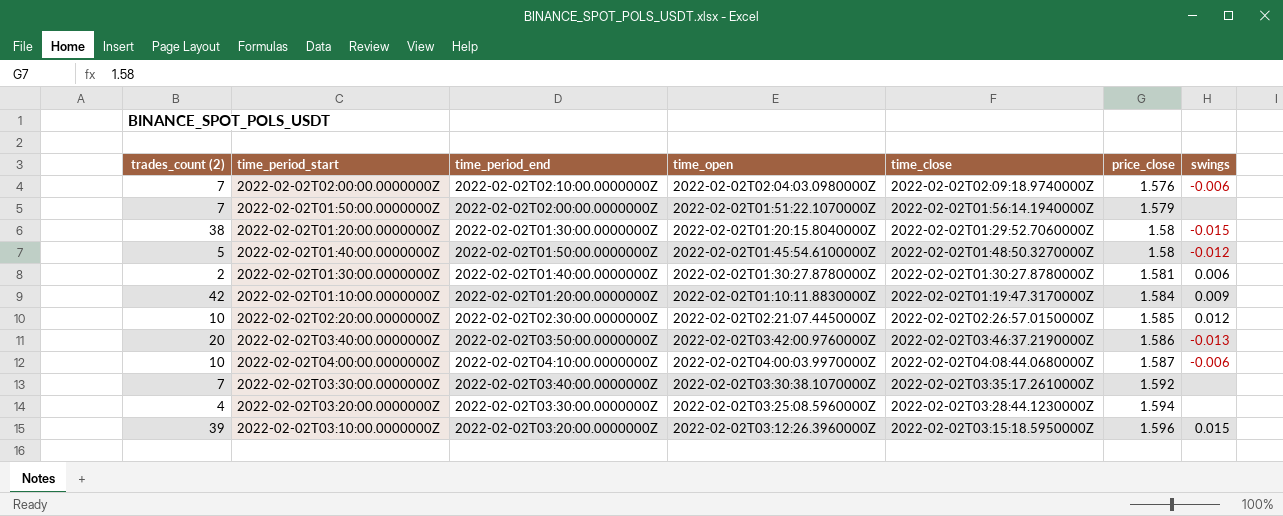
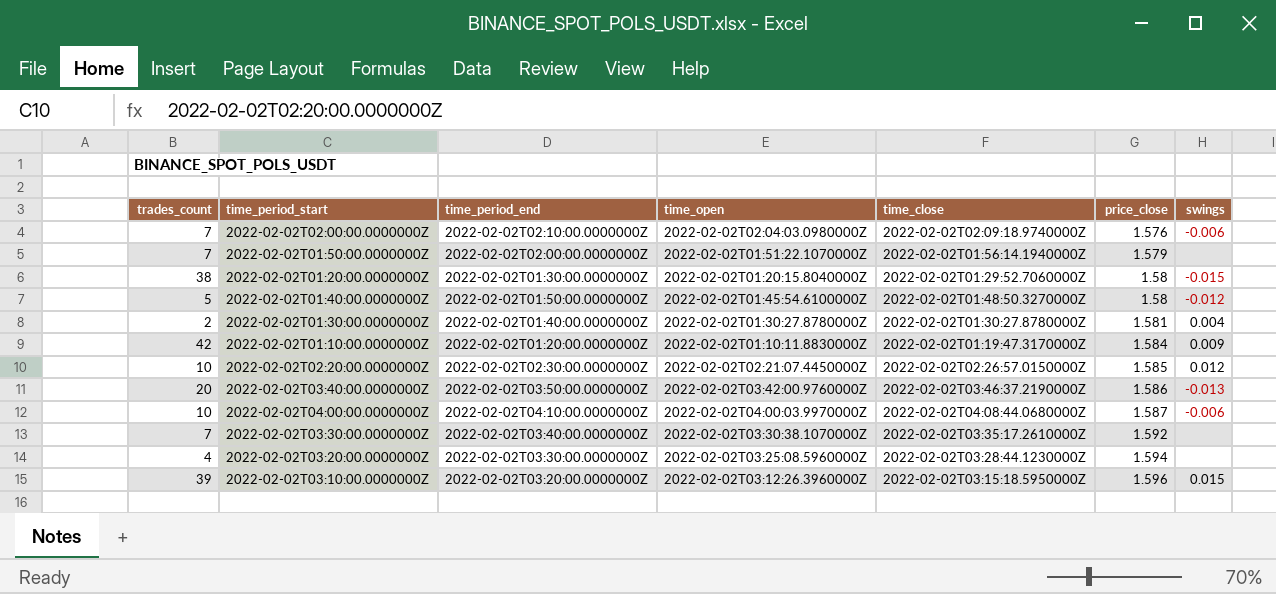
column name: trades_count (2) -> trades_count
2022-02-02T01:30:00.0000000Z | swings: 0.006 -> 0.004

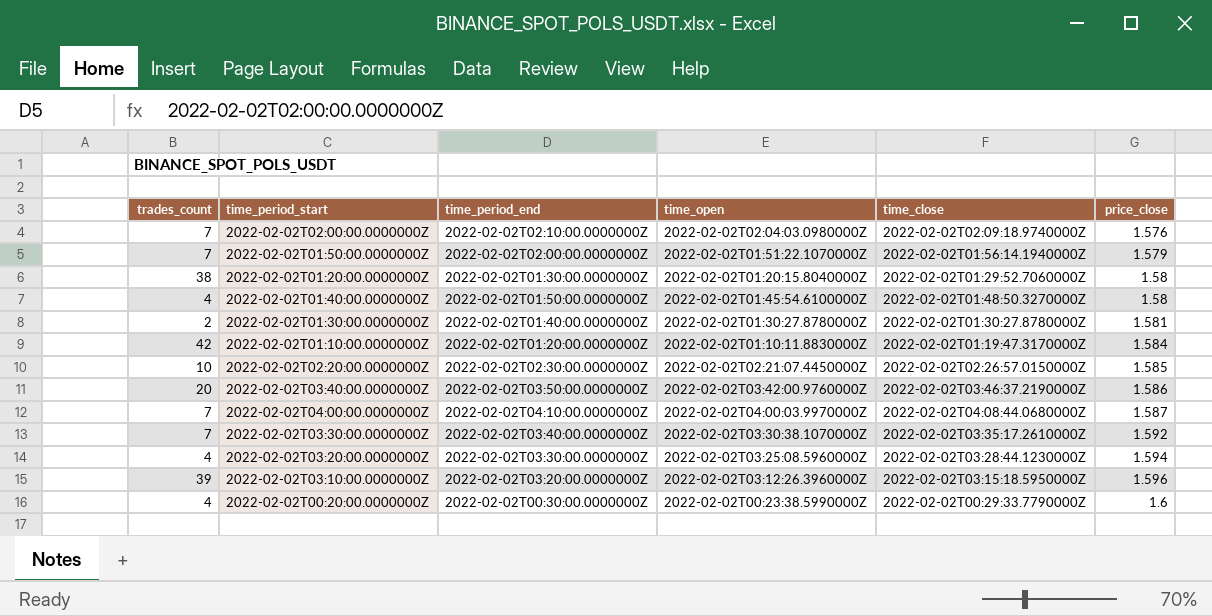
column swings | position: 7 -> none
2022-02-02T01:40:00.0000000Z | trades_count: 5 -> 4
2022-02-02T04:00:00.0000000Z | trades_count: 10 -> 7
row 2022-02-02T00:20:00.0000000Z: none -> 4 | 2022-02-02T00:30:00.0000000Z | 2022-02-02T00:23:38.5990000Z | 2022-02-02T00:29:33.7790000Z | 1.6

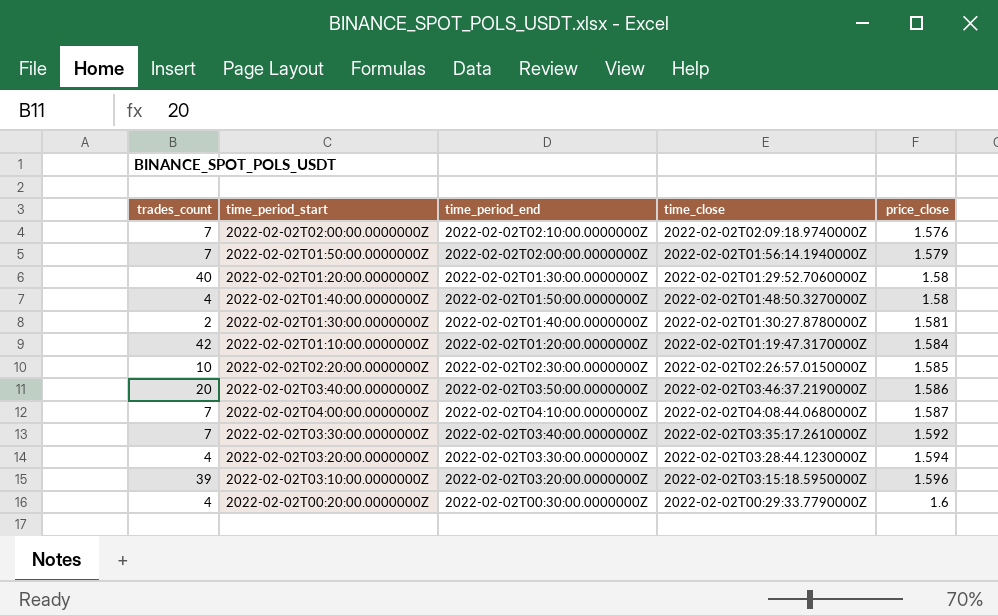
column time_open | position: 4 -> none
2022-02-02T01:20:00.0000000Z | trades_count: 38 -> 40

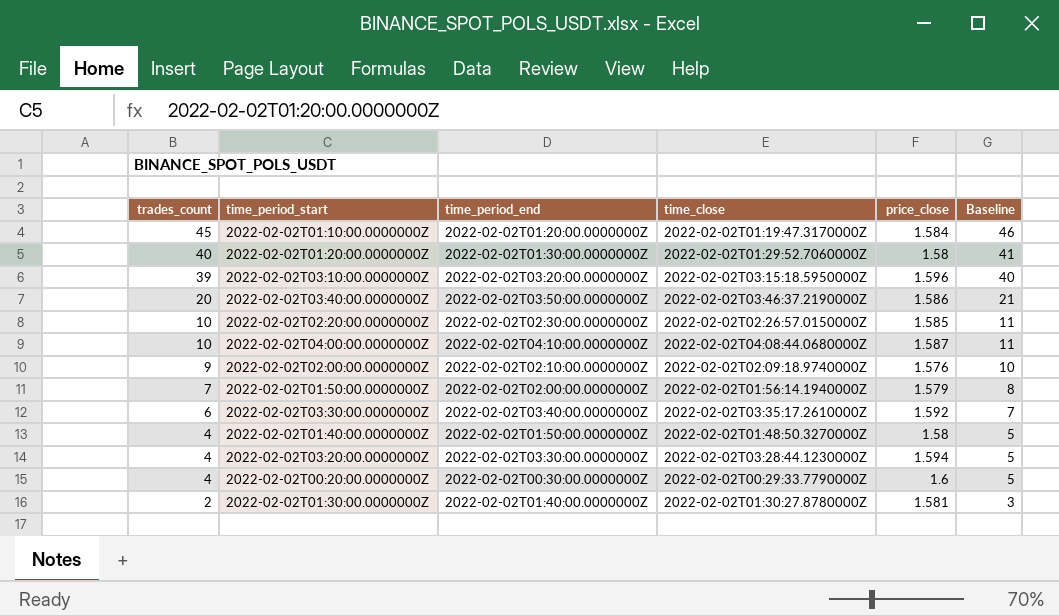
row order: price_close ascending -> trades_count descending
column Baseline | formula: none -> [trades_count] + 1
2022-02-02T01:10:00.0000000Z | trades_count: 42 -> 45
2022-02-02T04:00:00.0000000Z | trades_count: 7 -> 10
2022-02-02T02:00:00.0000000Z | trades_count: 7 -> 9
2022-02-02T03:30:00.0000000Z | trades_count: 7 -> 6

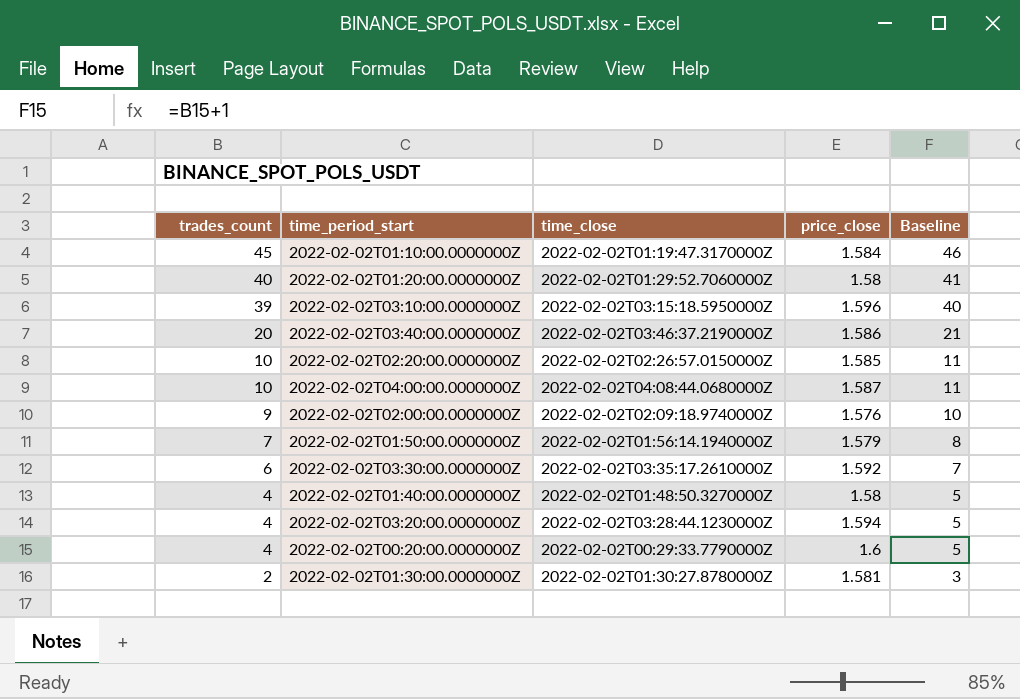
column time_period_end | position: 3 -> none

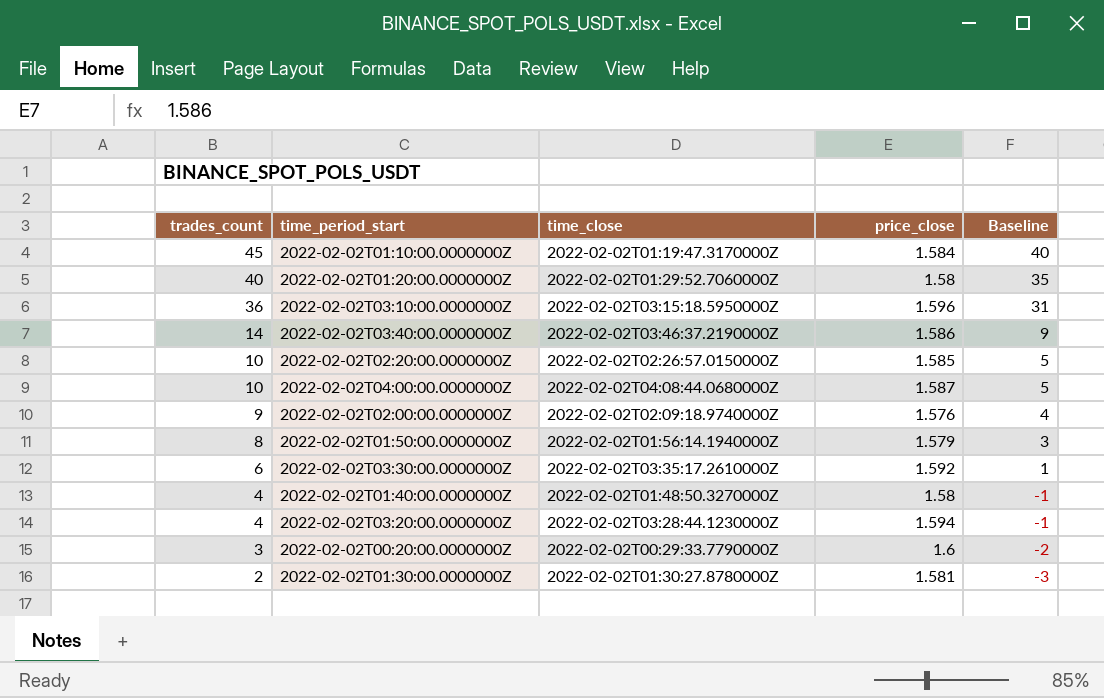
column Baseline | formula: [trades_count] + 1 -> [trades_count] - 5
2022-02-02T03:10:00.0000000Z | trades_count: 39 -> 36
2022-02-02T03:40:00.0000000Z | trades_count: 20 -> 14
2022-02-02T01:50:00.0000000Z | trades_count: 7 -> 8
2022-02-02T00:20:00.0000000Z | trades_count: 4 -> 3

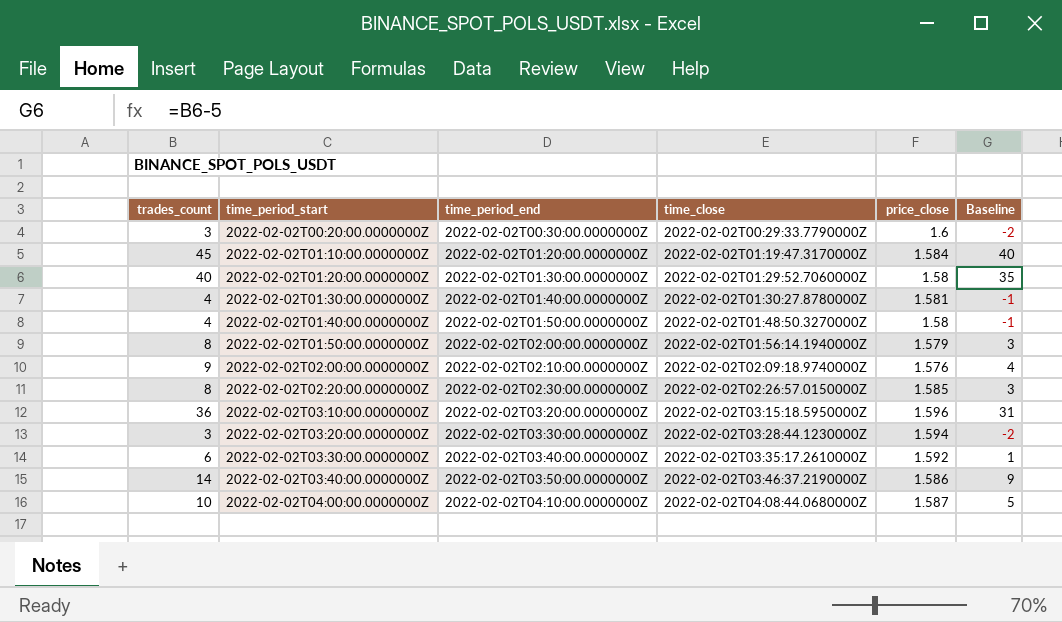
row order: trades_count descending -> time_period_start ascending
column time_period_end | position: none -> 3
2022-02-02T01:30:00.0000000Z | trades_count: 2 -> 4
2022-02-02T01:30:00.0000000Z | Baseline: -3 -> -1
2022-02-02T02:20:00.0000000Z | trades_count: 10 -> 8
2022-02-02T02:20:00.0000000Z | Baseline: 5 -> 3
2022-02-02T03:20:00.0000000Z | trades_count: 4 -> 3
2022-02-02T03:20:00.0000000Z | Baseline: -1 -> -2

